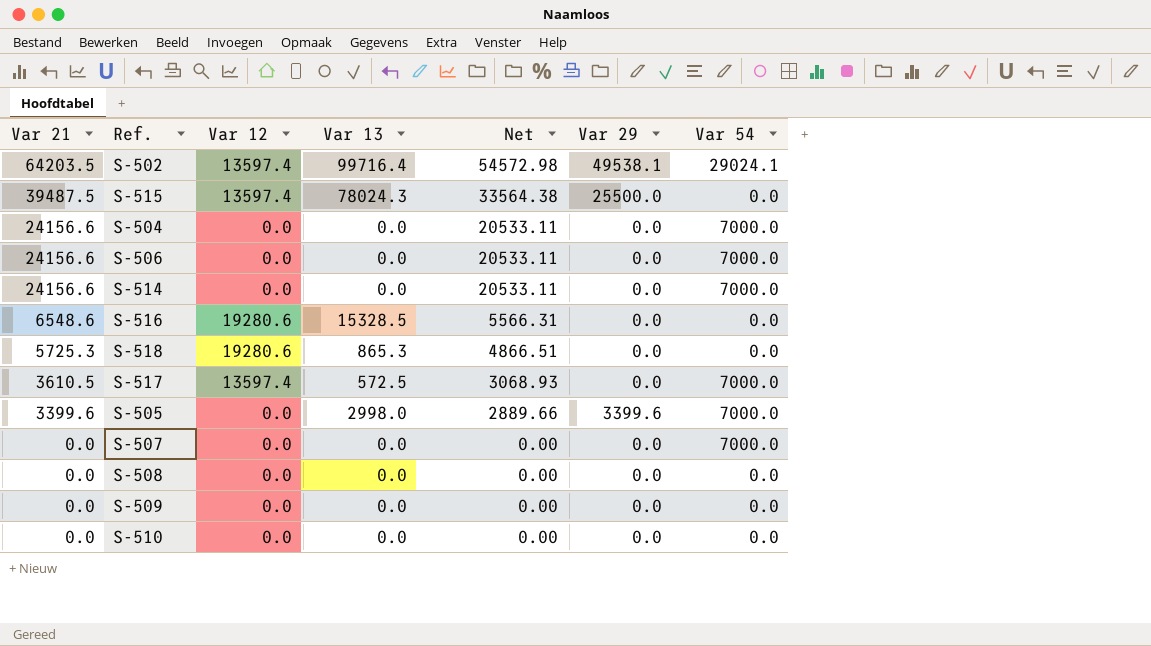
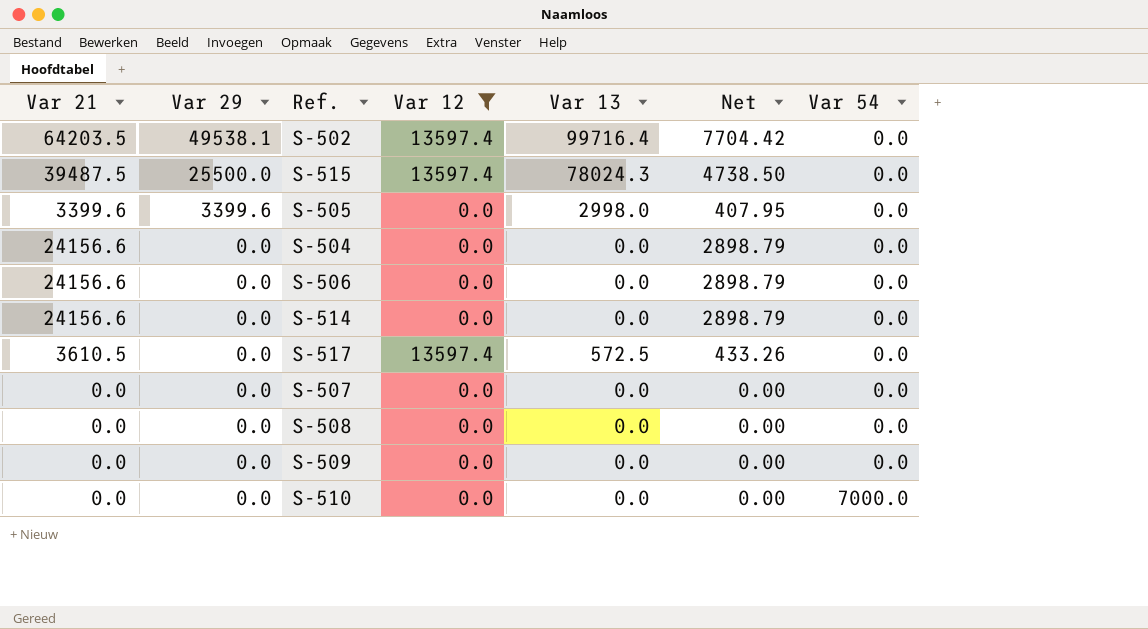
filter: none -> Var 12 != 19280.6
row order: Var 21 descending -> Var 29 descending
column Var 29 | position: 6 -> 2
column Net | formula: [Var 21] * 0.85 -> [Var 21] * 0.12
S-502 | Var 54: 29024.1 -> 0.0
S-505 | Var 54: 7000.0 -> 0.0
S-504 | Var 54: 7000.0 -> 0.0
S-506 | Var 54: 7000.0 -> 0.0
S-514 | Var 54: 7000.0 -> 0.0
S-517 | Var 54: 7000.0 -> 0.0
S-507 | Var 54: 7000.0 -> 0.0
S-510 | Var 54: 0.0 -> 7000.0

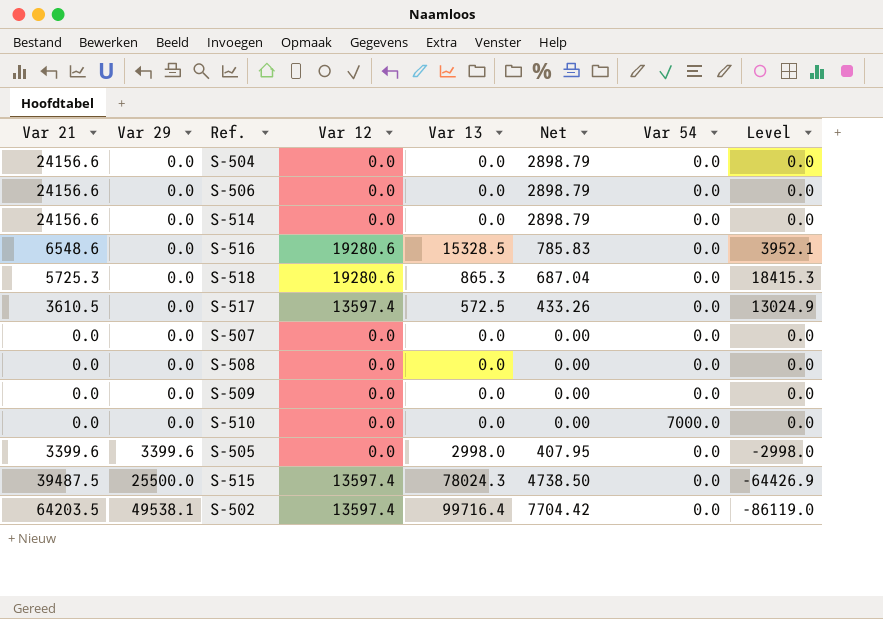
filter: Var 12 != 19280.6 -> none
row order: Var 29 descending -> Var 29 ascending
column Level | formula: none -> [Var 12] - [Var 13]

